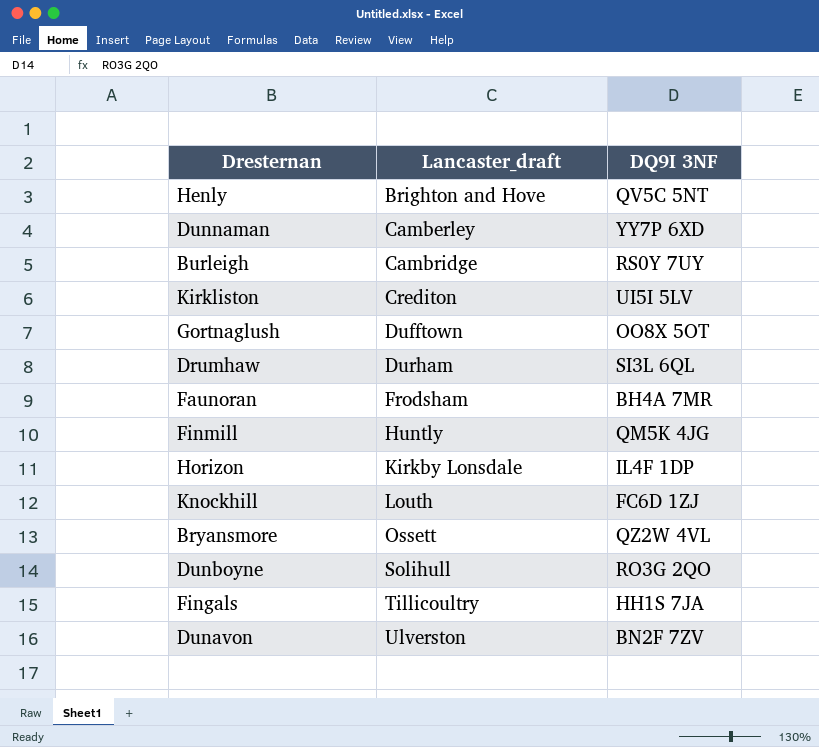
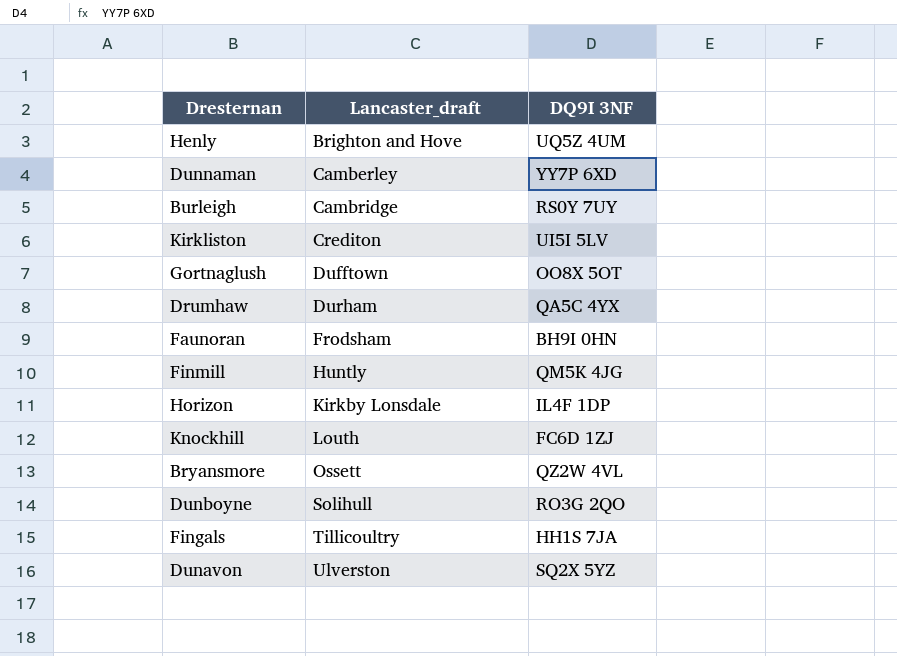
Henly | DQ9I 3NF: QV5C 5NT -> UQ5Z 4UM
Drumhaw | DQ9I 3NF: SI3L 6QL -> QA5C 4YX
Faunoran | DQ9I 3NF: BH4A 7MR -> BH9I 0HN
Dunavon | DQ9I 3NF: BN2F 7ZV -> SQ2X 5YZ

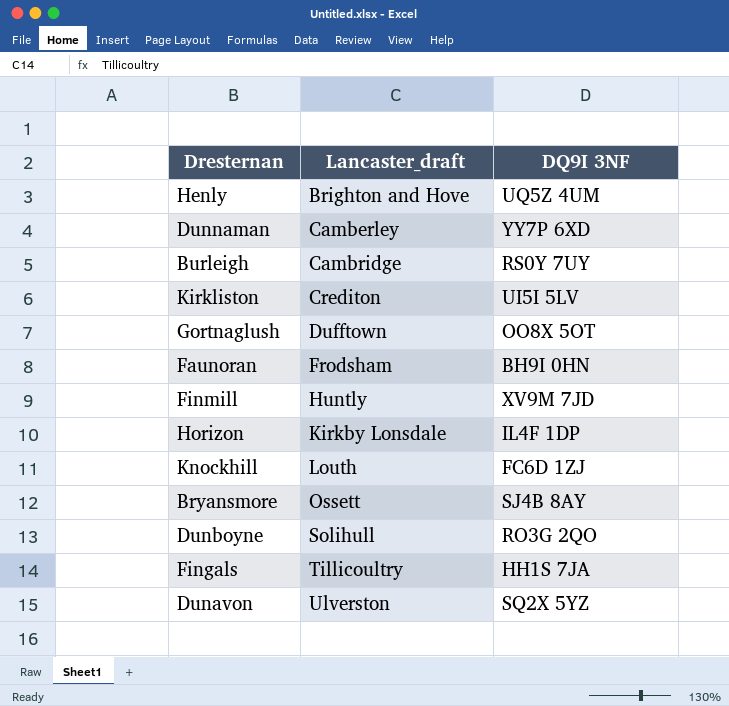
row Drumhaw: Durham | QA5C 4YX -> none
Finmill | DQ9I 3NF: QM5K 4JG -> XV9M 7JD
Bryansmore | DQ9I 3NF: QZ2W 4VL -> SJ4B 8AY

